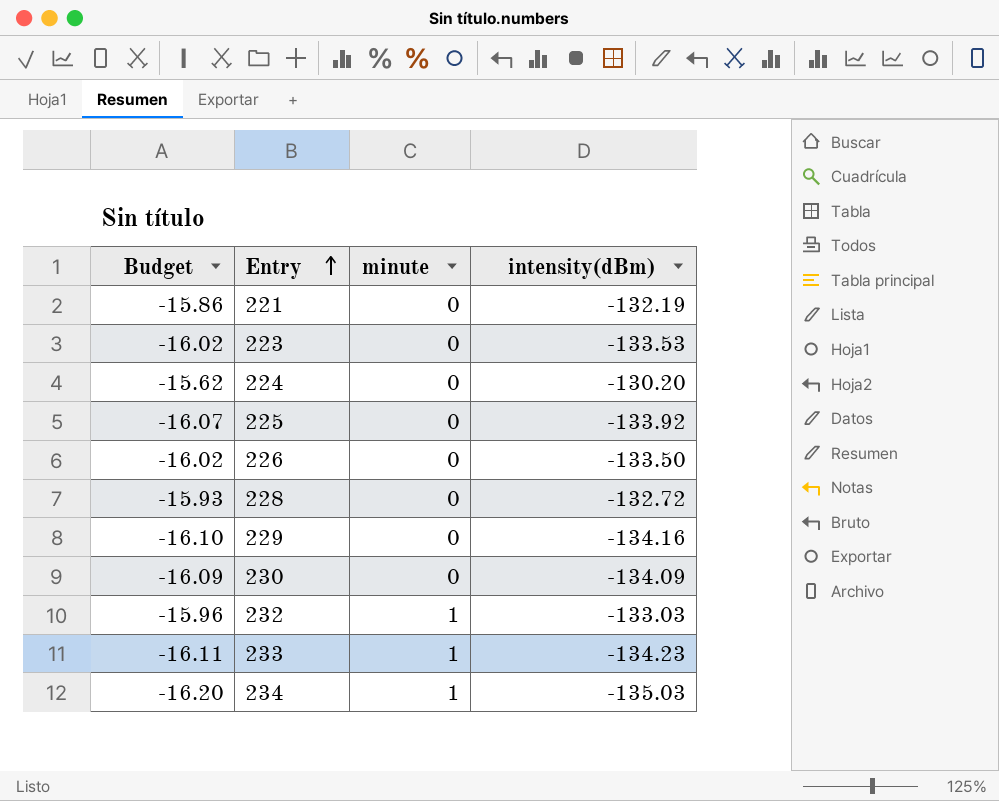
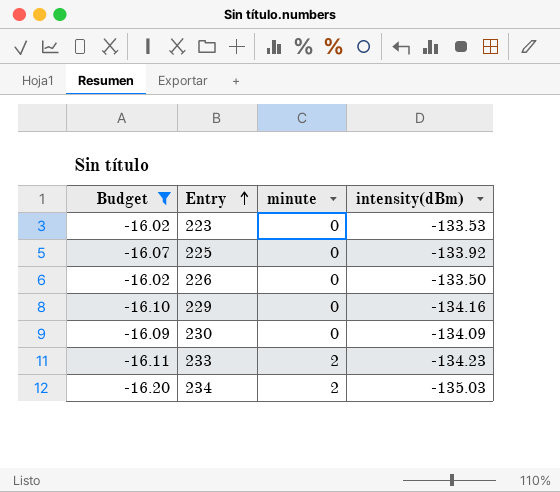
filter: none -> Budget <= -16.02
233 | minute: 1 -> 2
234 | minute: 1 -> 2

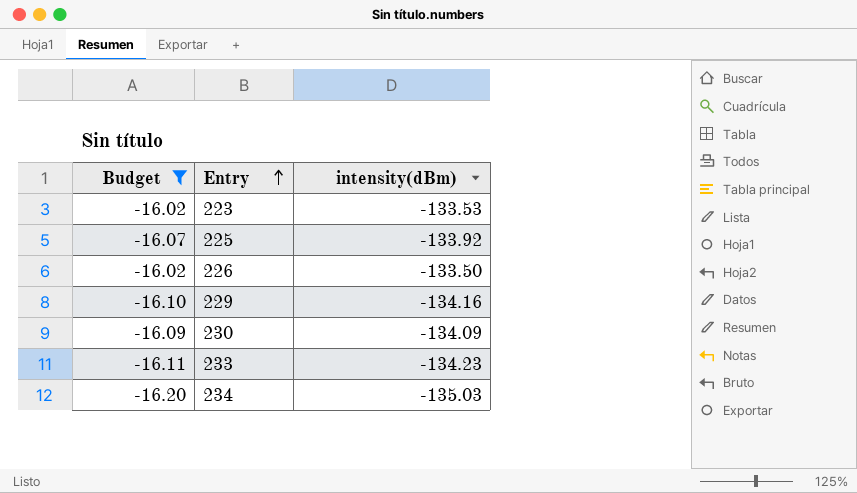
column minute | position: 3 -> none

